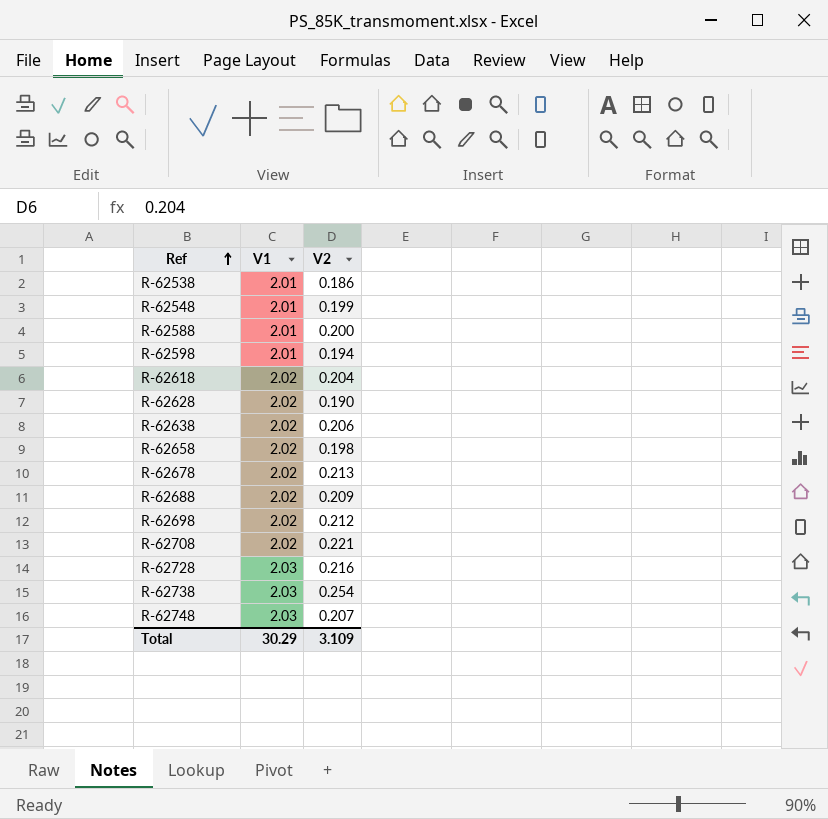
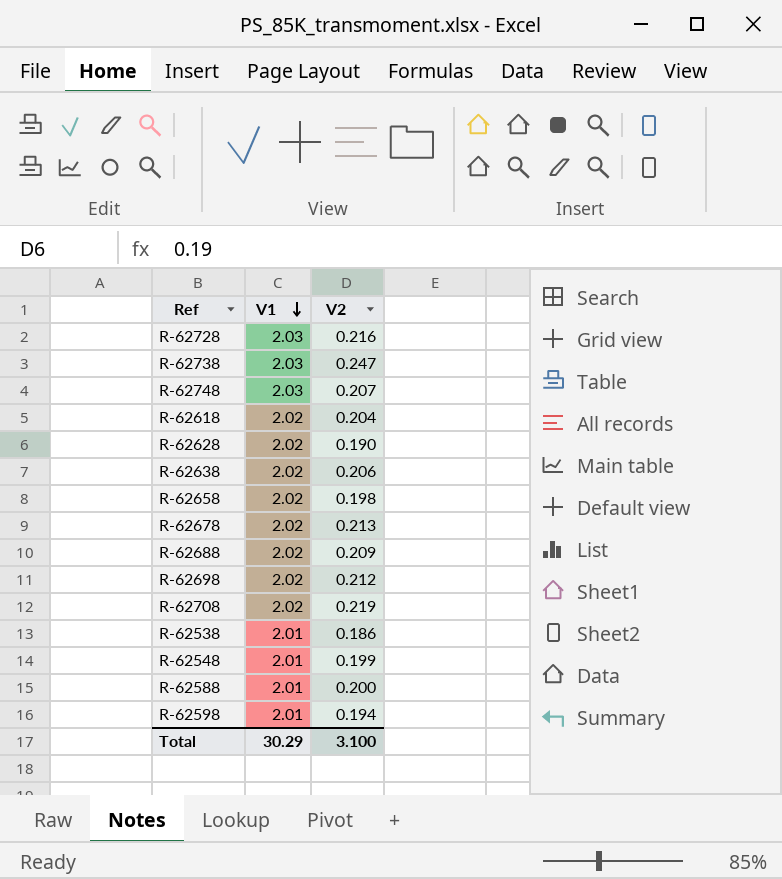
row order: Ref ascending -> V1 descending
R-62738 | V2: 0.254 -> 0.247
R-62708 | V2: 0.221 -> 0.219
Total | V2: 3.109 -> 3.100

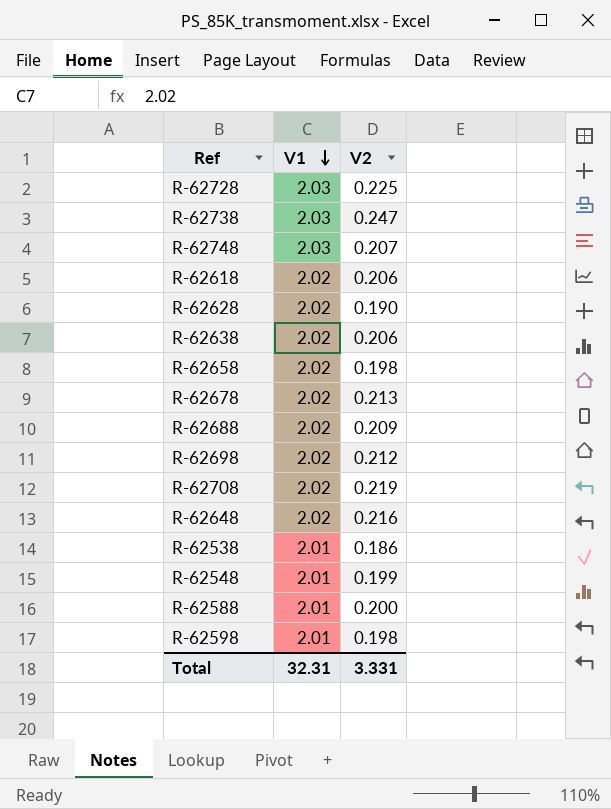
R-62728 | V2: 0.216 -> 0.225
R-62618 | V2: 0.204 -> 0.206
row R-62648: none -> 2.02 | 0.216
R-62598 | V2: 0.194 -> 0.198
Total | V1: 30.29 -> 32.31
Total | V2: 3.100 -> 3.331

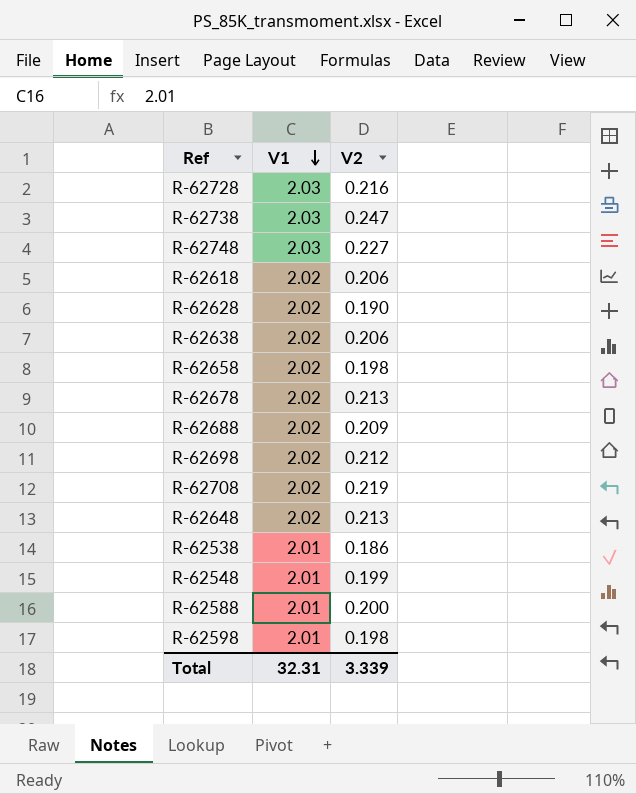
R-62728 | V2: 0.225 -> 0.216
R-62748 | V2: 0.207 -> 0.227
R-62648 | V2: 0.216 -> 0.213
Total | V2: 3.331 -> 3.339

